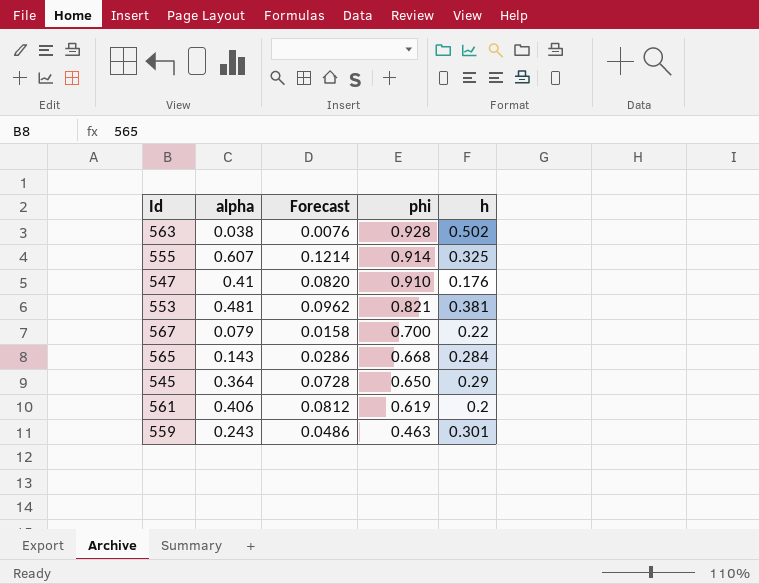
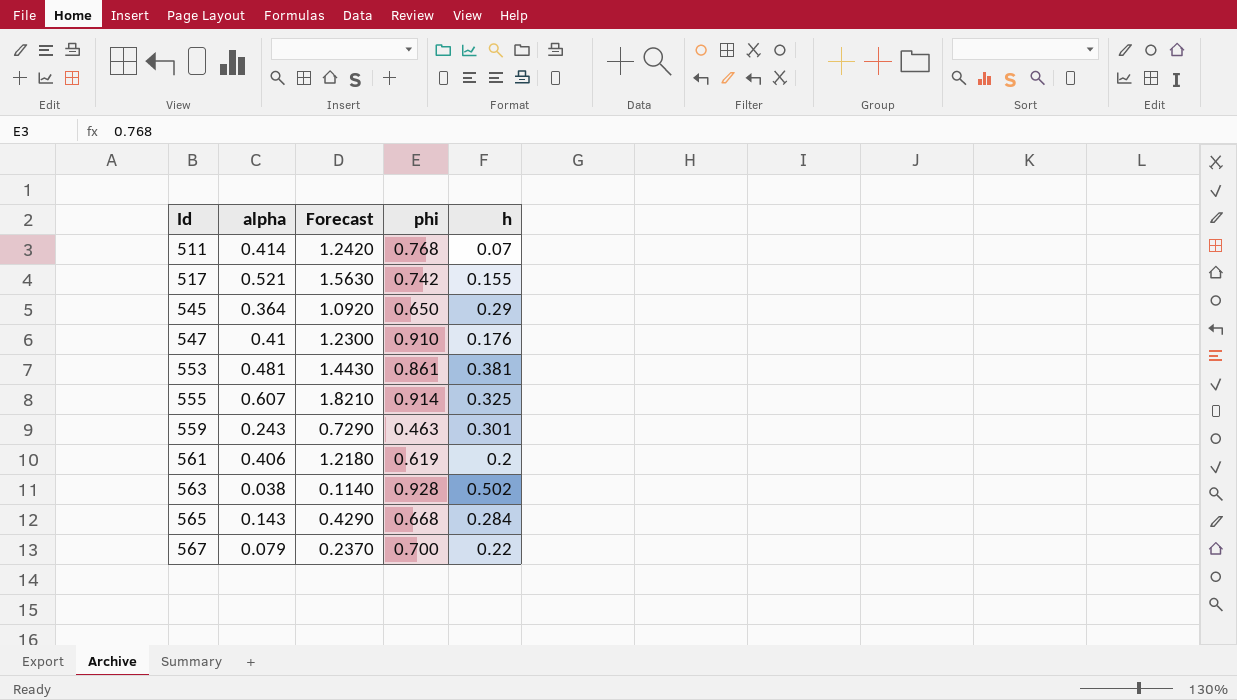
row order: phi descending -> Id ascending
column Forecast | formula: [alpha] * 0.2 -> [alpha] * 3
row 511: none -> 0.414 | 1.2420 | 0.768 | 0.07
row 517: none -> 0.521 | 1.5630 | 0.742 | 0.155
553 | phi: 0.821 -> 0.861

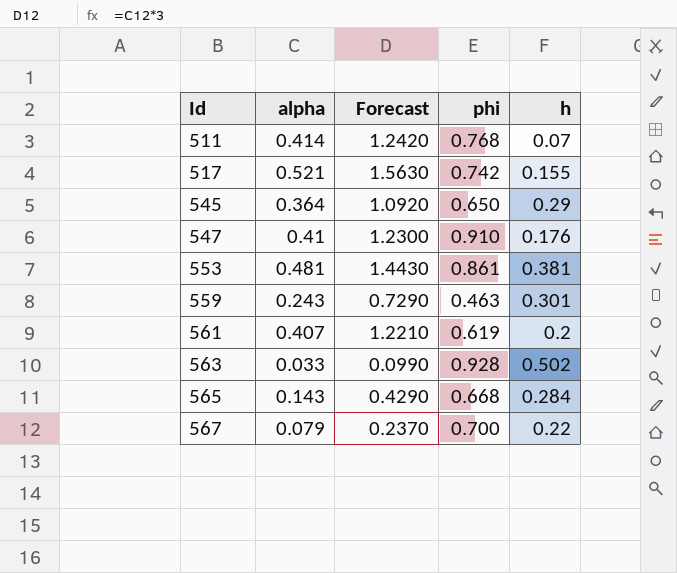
row 555: 0.607 | 1.8210 | 0.914 | 0.325 -> none
561 | alpha: 0.406 -> 0.407
561 | Forecast: 1.2180 -> 1.2210
563 | alpha: 0.038 -> 0.033
563 | Forecast: 0.1140 -> 0.0990

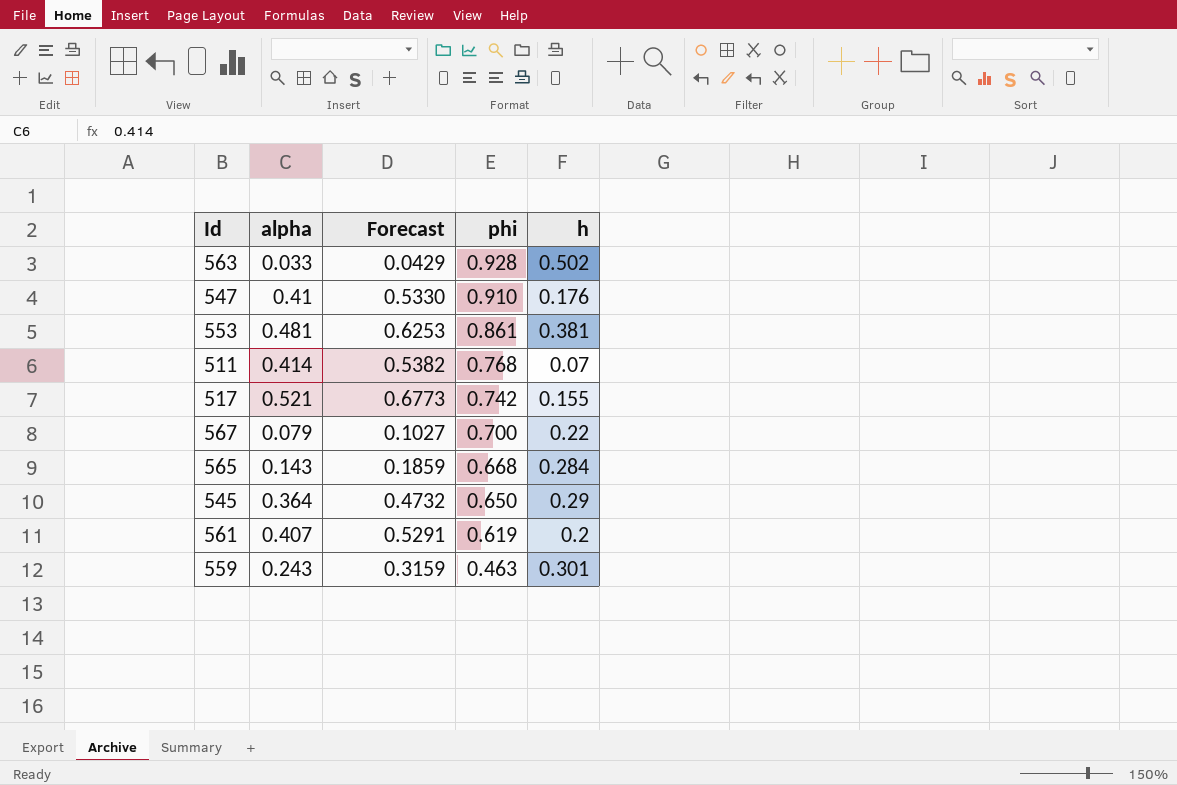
row order: Id ascending -> phi descending
column Forecast | formula: [alpha] * 3 -> [alpha] * 1.3

